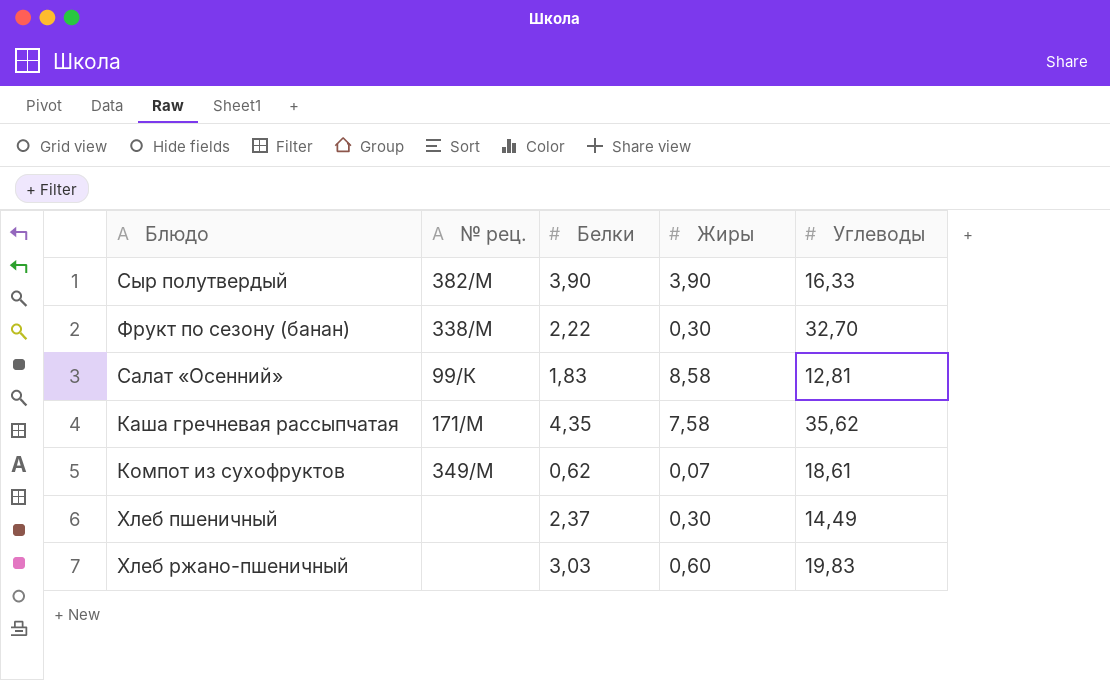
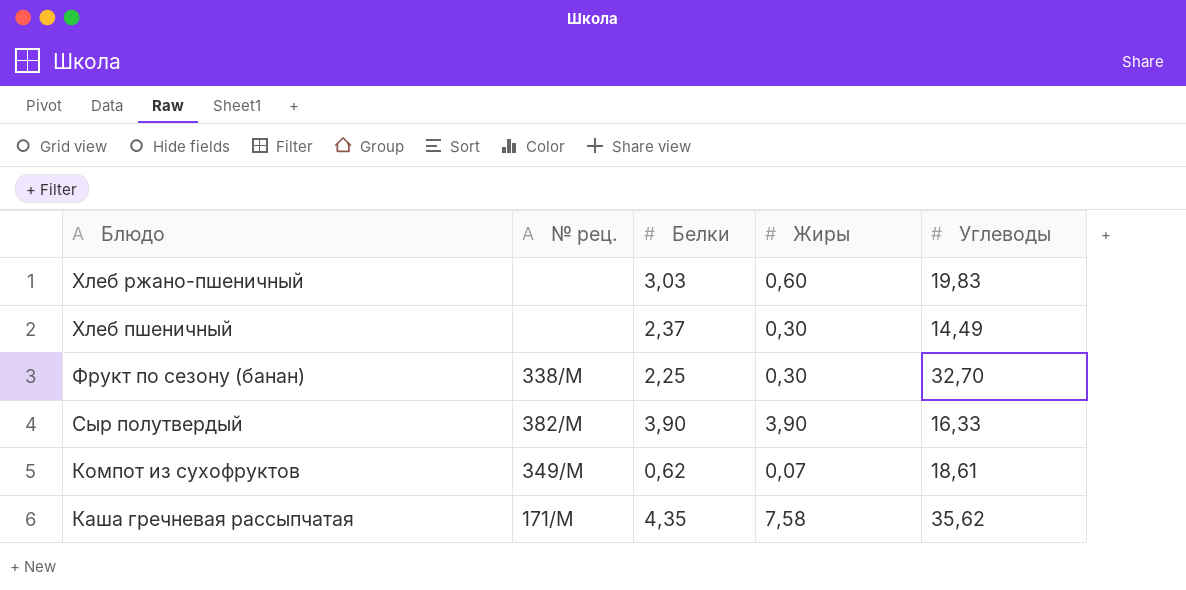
row order: none -> Блюдо descending
row Салат «Осенний»: 99/К | 1,83 | 8,58 | 12,81 -> none
Фрукт по сезону (банан) | Белки: 2,22 -> 2,25

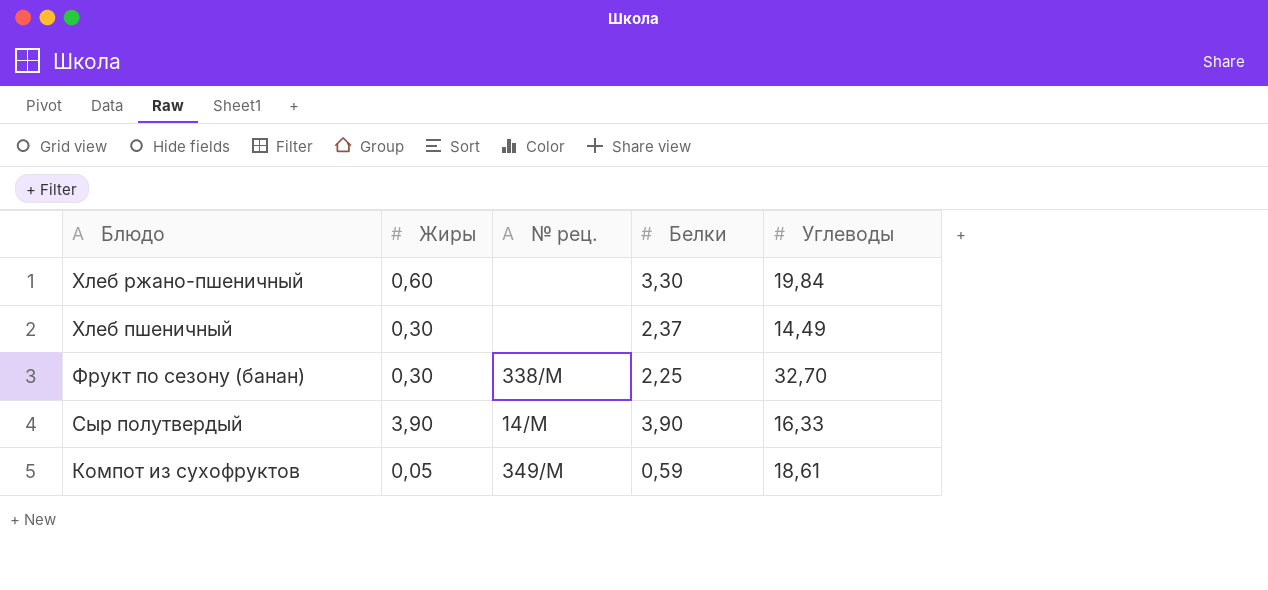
column Жиры | position: 4 -> 2
row Каша гречневая рассыпчатая: 171/М | 4,35 | 7,58 | 35,62 -> none
Хлеб ржано-пшеничный | Белки: 3,03 -> 3,30
Хлеб ржано-пшеничный | Углеводы: 19,83 -> 19,84
Сыр полутвердый | № рец.: 382/М -> 14/М
Компот из сухофруктов | Жиры: 0,07 -> 0,05
Компот из сухофруктов | Белки: 0,62 -> 0,59

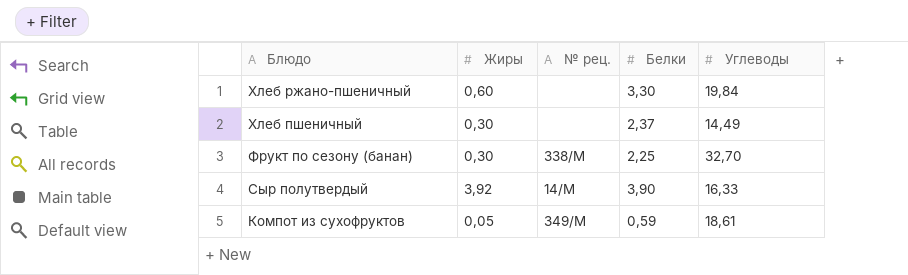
Сыр полутвердый | Жиры: 3,90 -> 3,92

